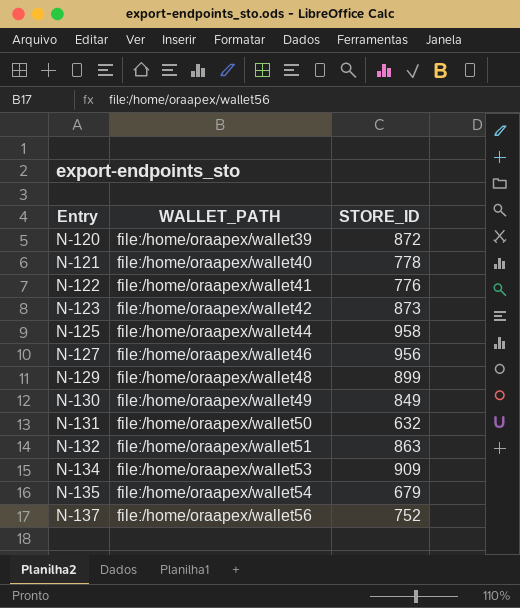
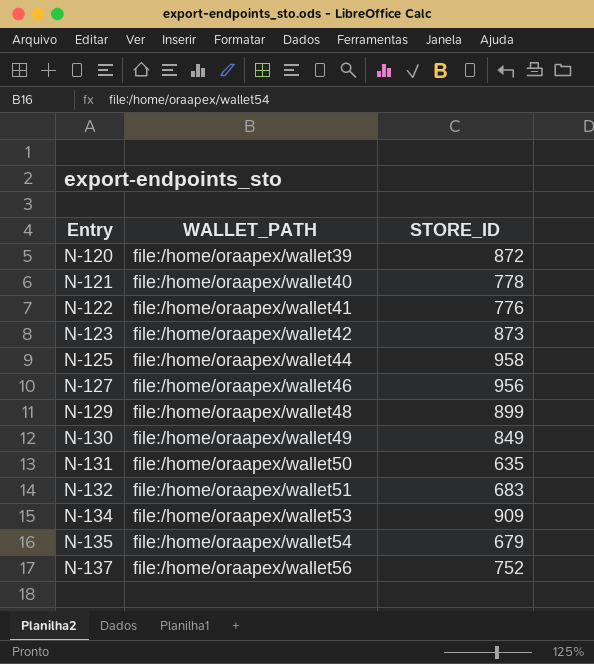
N-131 | STORE_ID: 632 -> 635
N-132 | STORE_ID: 863 -> 683

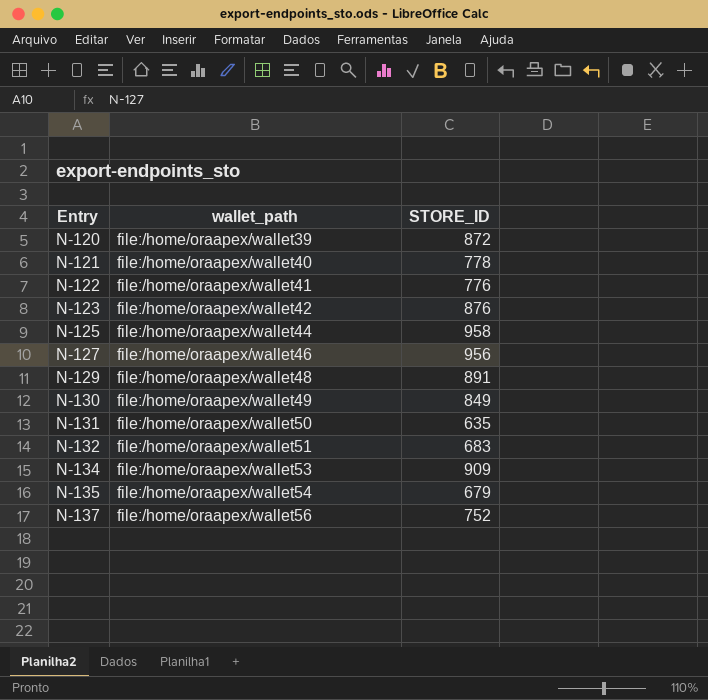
column name: WALLET_PATH -> wallet_path
N-123 | STORE_ID: 873 -> 876
N-129 | STORE_ID: 899 -> 891

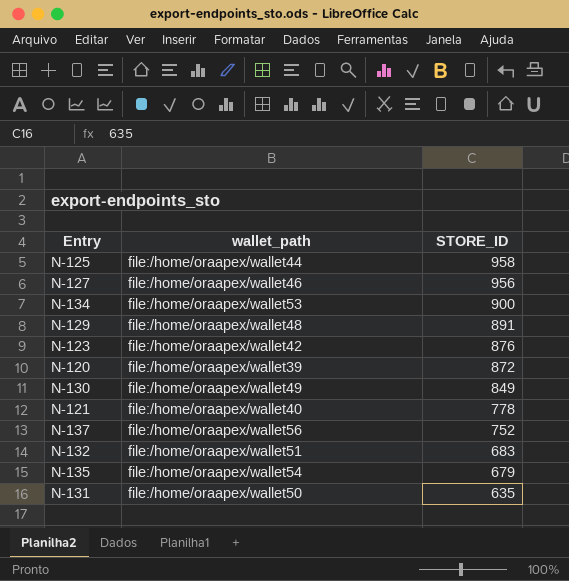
row order: Entry ascending -> STORE_ID descending
row N-122: file:/home/oraapex/wallet41 | 776 -> none
N-134 | STORE_ID: 909 -> 900

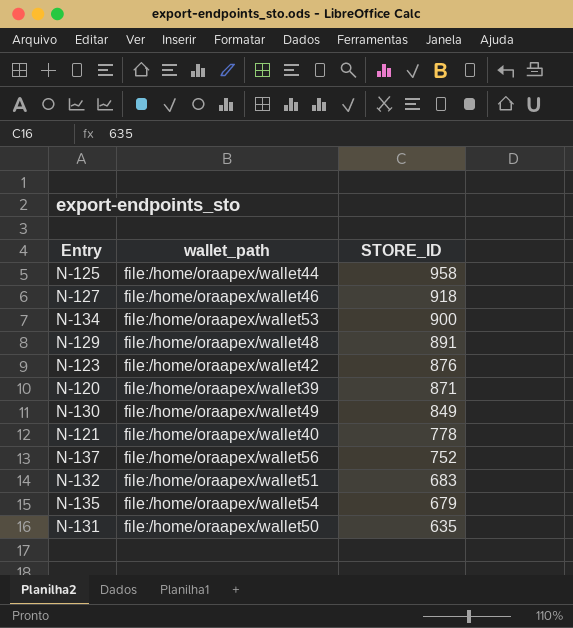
N-127 | STORE_ID: 956 -> 918
N-120 | STORE_ID: 872 -> 871

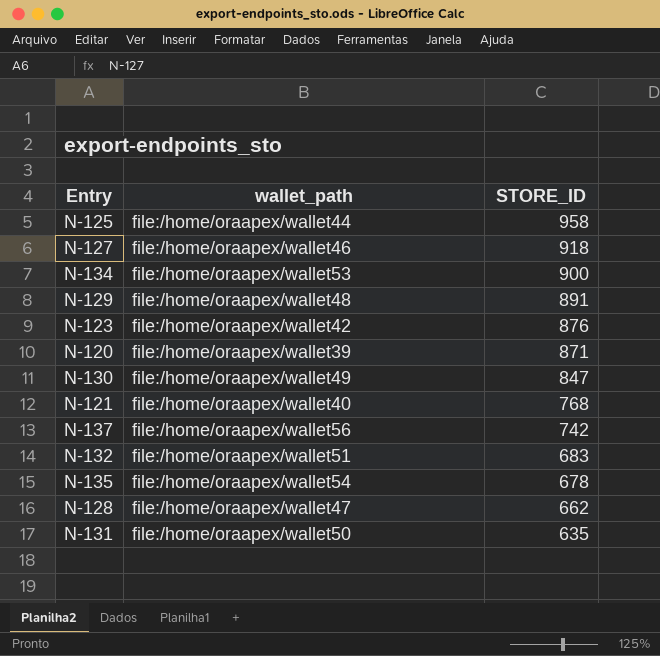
N-130 | STORE_ID: 849 -> 847
N-121 | STORE_ID: 778 -> 768
N-137 | STORE_ID: 752 -> 742
N-135 | STORE_ID: 679 -> 678
row N-128: none -> file:/home/oraapex/wallet47 | 662

